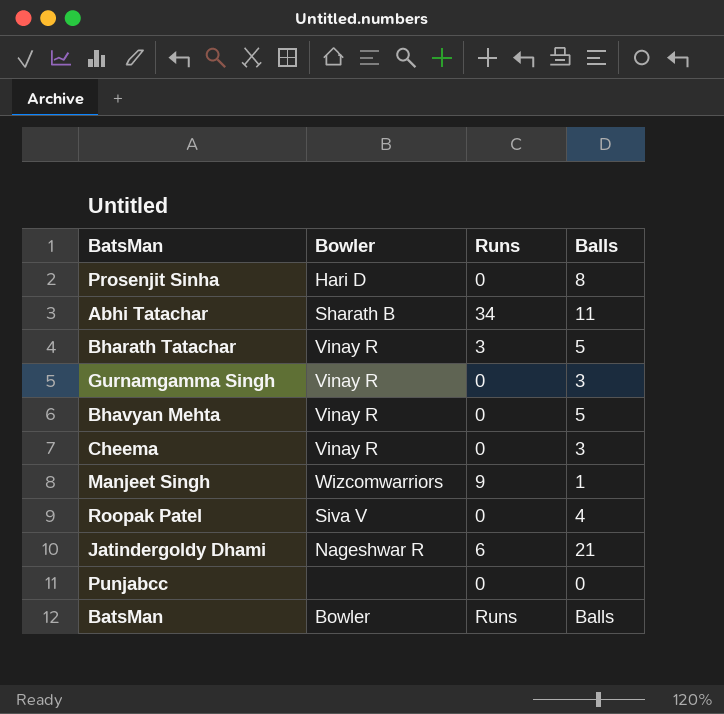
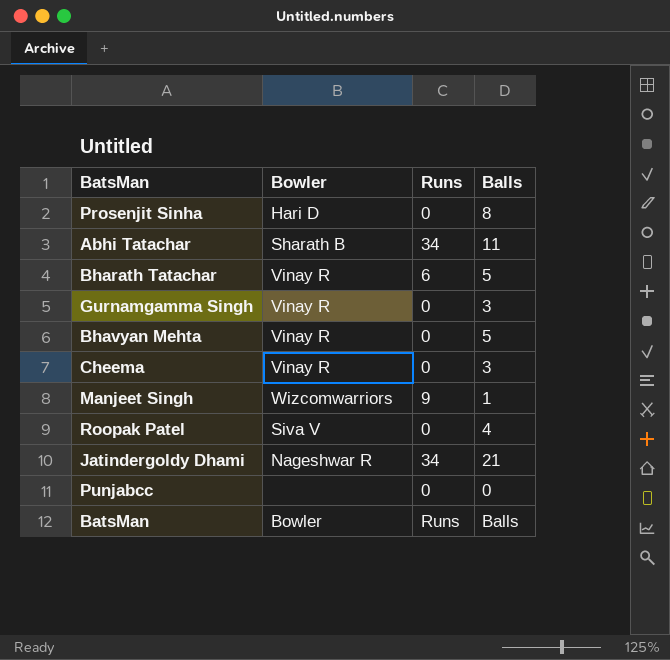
Bharath Tatachar | Runs: 3 -> 6
Jatindergoldy Dhami | Runs: 6 -> 34

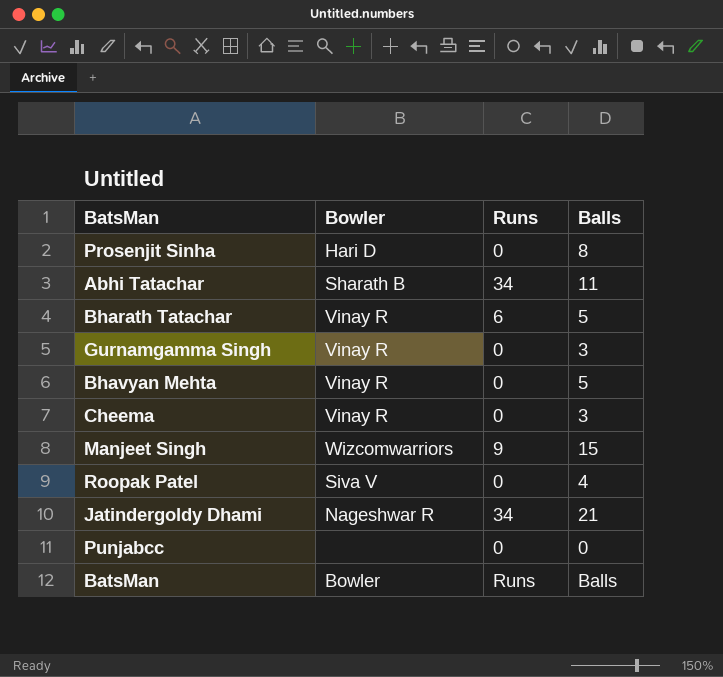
Manjeet Singh | Balls: 1 -> 15

